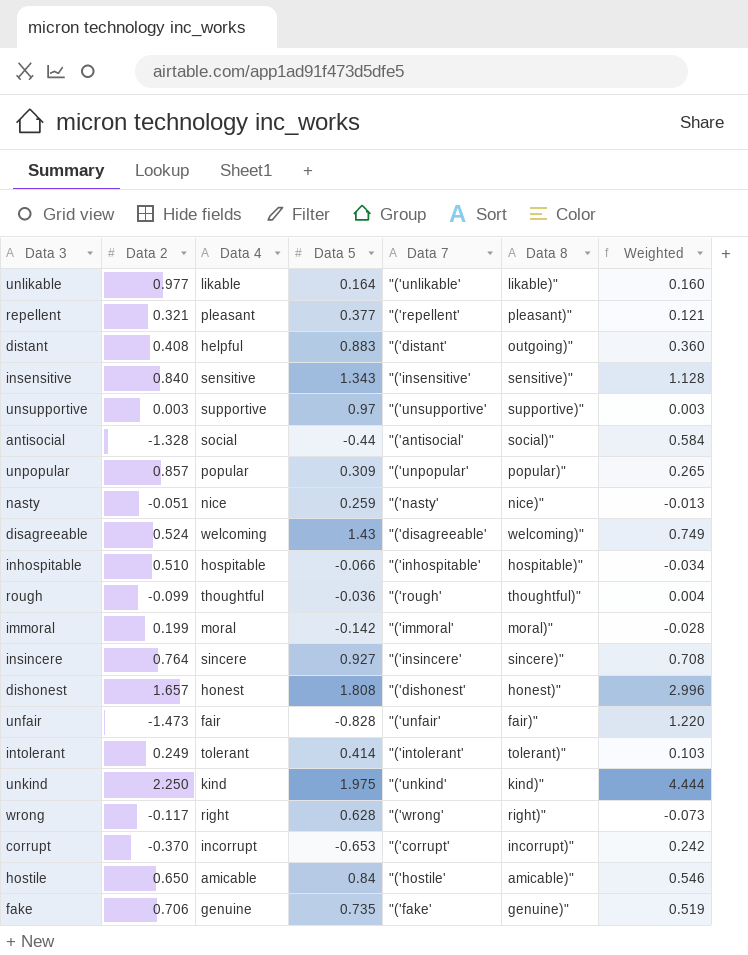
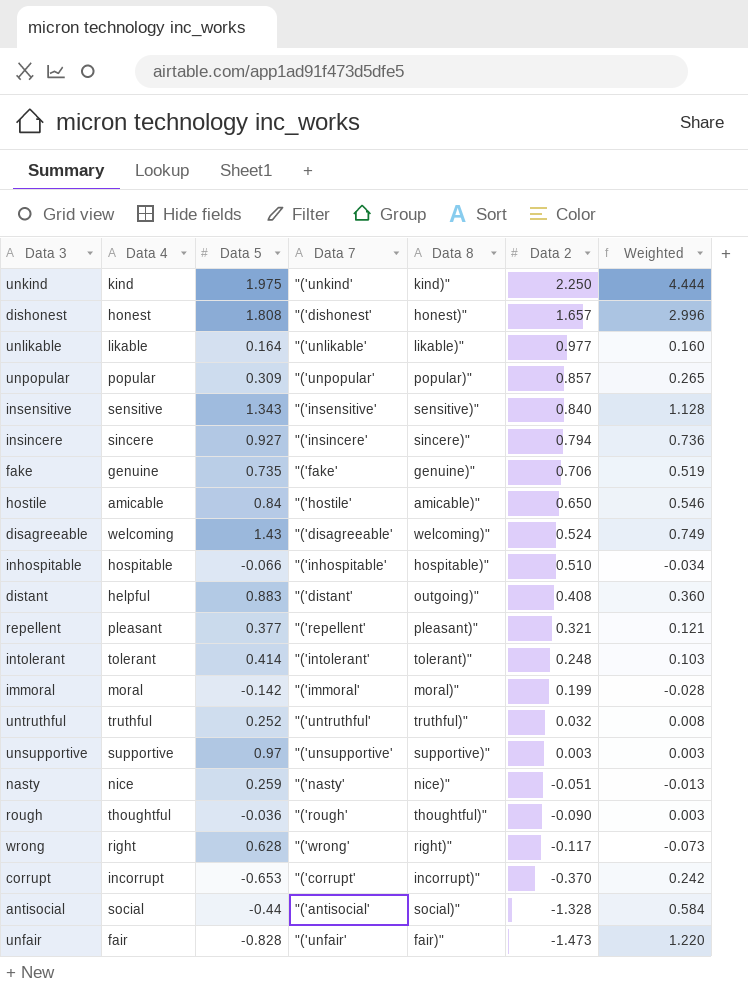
row order: none -> Data 2 descending
column Data 2 | position: 2 -> 6
insincere | Data 2: 0.764 -> 0.794
insincere | Weighted: 0.708 -> 0.736
intolerant | Data 2: 0.249 -> 0.248
row untruthful: none -> truthful | 0.252 | "('untruthful' | truthful)" | 0.032 | 0.008
rough | Data 2: -0.099 -> -0.090
rough | Weighted: 0.004 -> 0.003

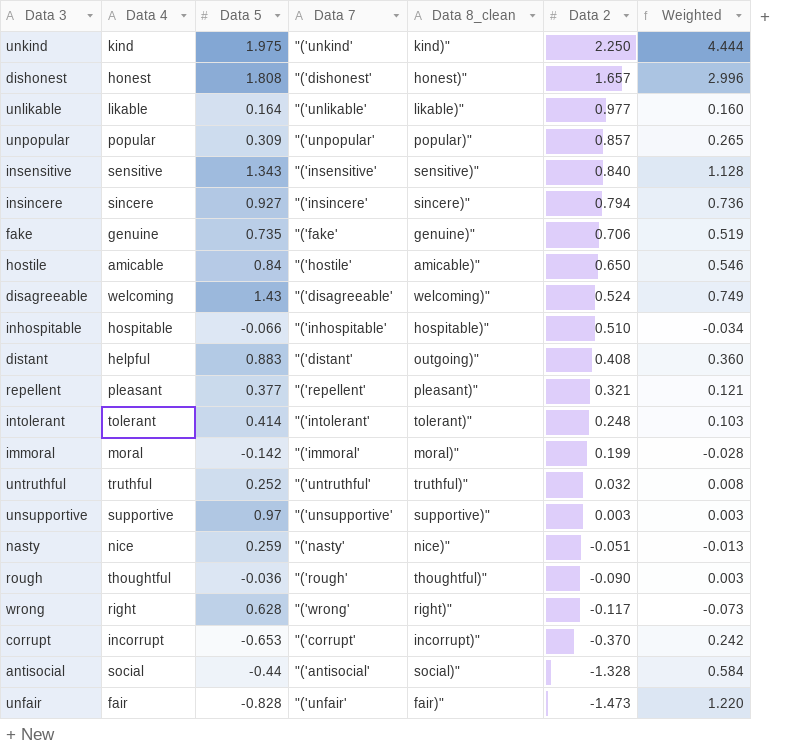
column name: Data 8 -> Data 8_clean

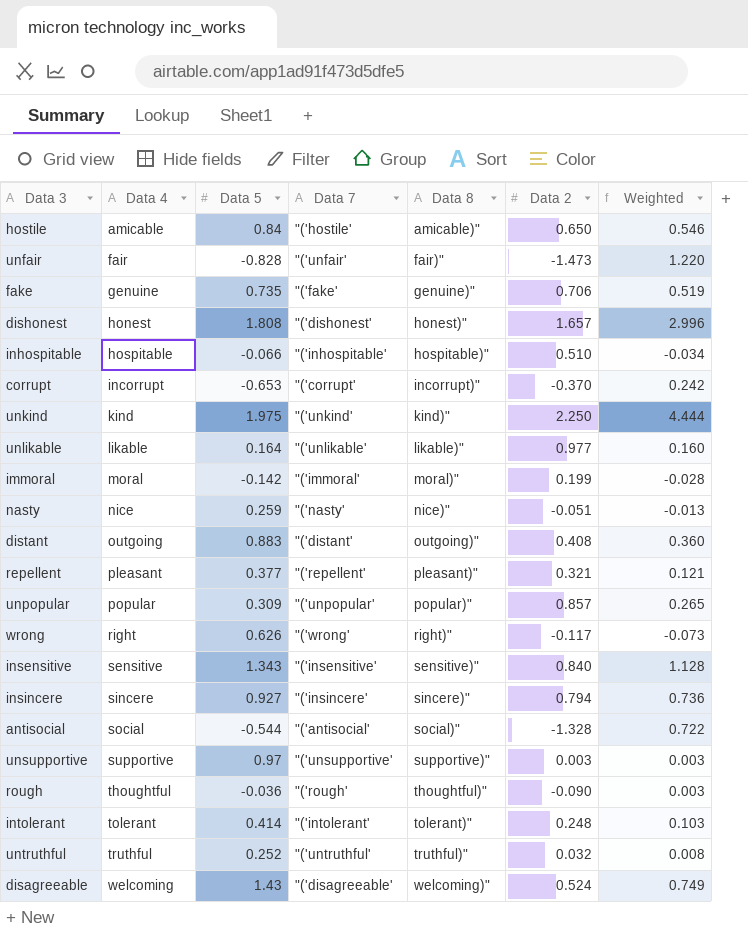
row order: Data 2 descending -> Data 4 ascending
column name: Data 8_clean -> Data 8
distant | Data 4: helpful -> outgoing
wrong | Data 5: 0.628 -> 0.626
antisocial | Data 5: -0.44 -> -0.544
antisocial | Weighted: 0.584 -> 0.722

